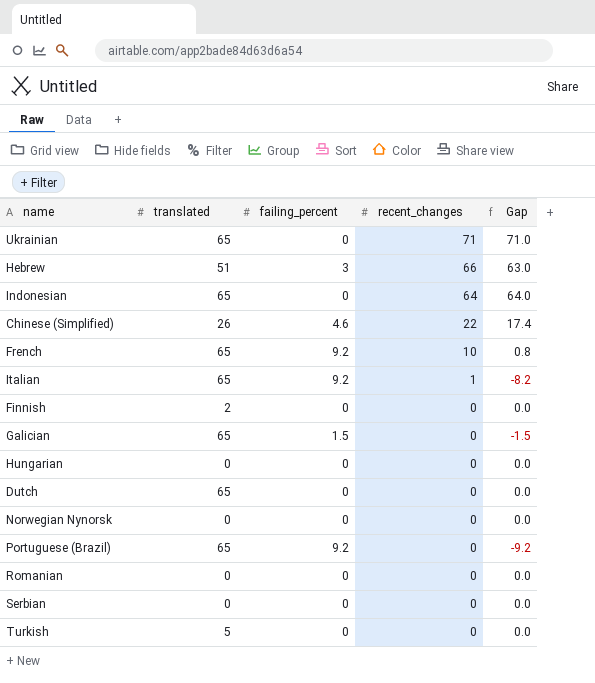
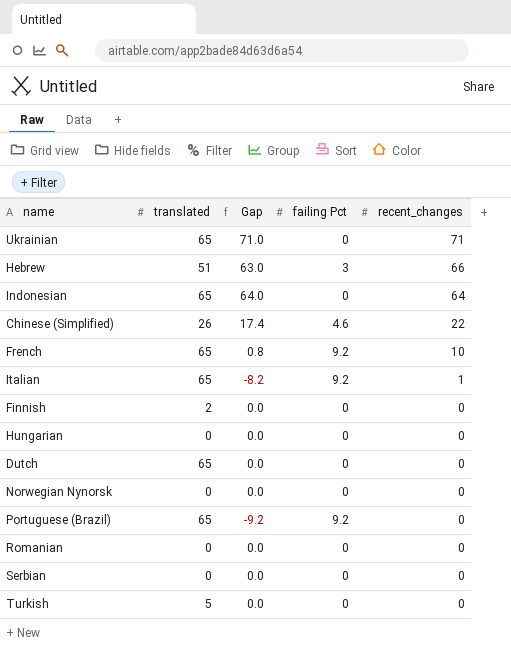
column Gap | position: 5 -> 3
column name: failing_percent -> failing Pct
row Galician: 65 | 1.5 | 0 | -1.5 -> none

